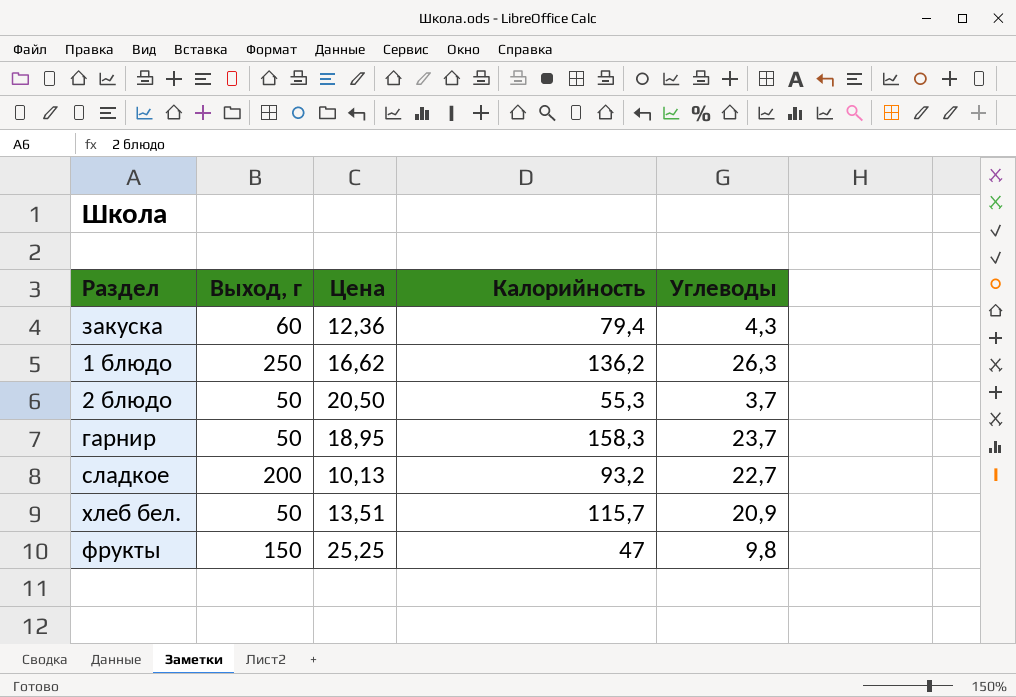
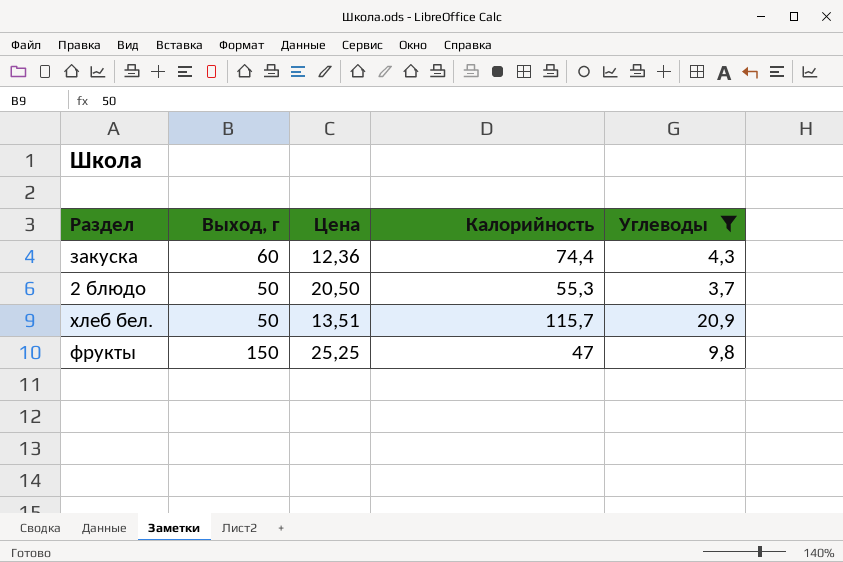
filter: none -> Углеводы <= 20,9
закуска | Калорийность: 79,4 -> 74,4

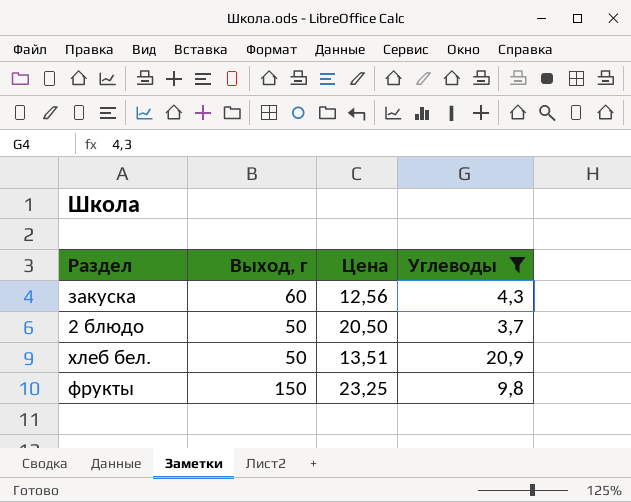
column Калорийность | position: 4 -> none
закуска | Цена: 12,36 -> 12,56
фрукты | Цена: 25,25 -> 23,25

